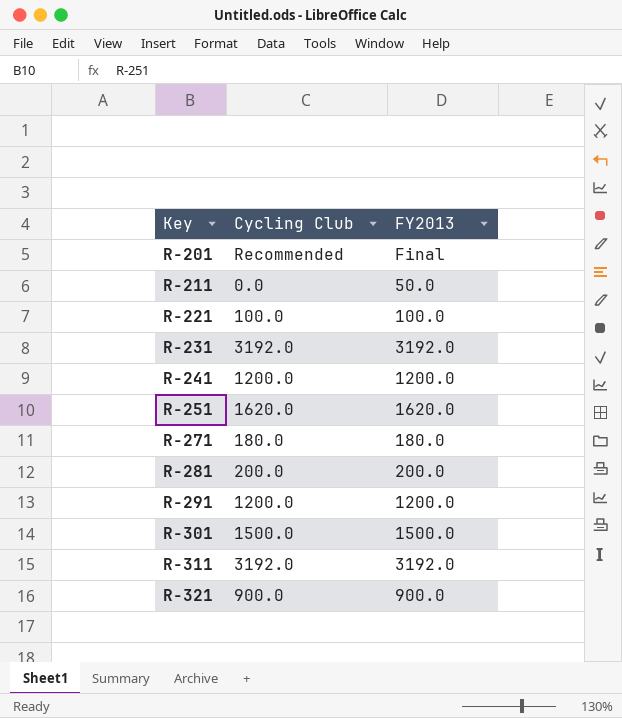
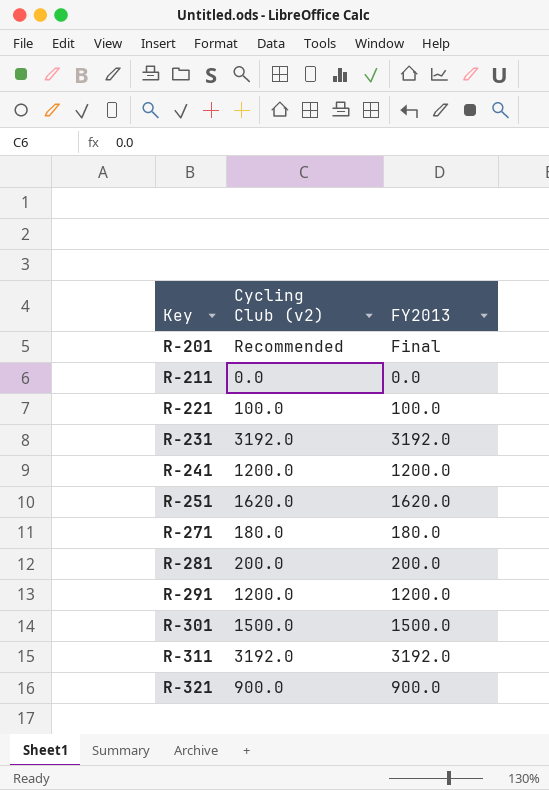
column name: Cycling Club -> Cycling Club (v2)
R-211 | FY2013: 50.0 -> 0.0

